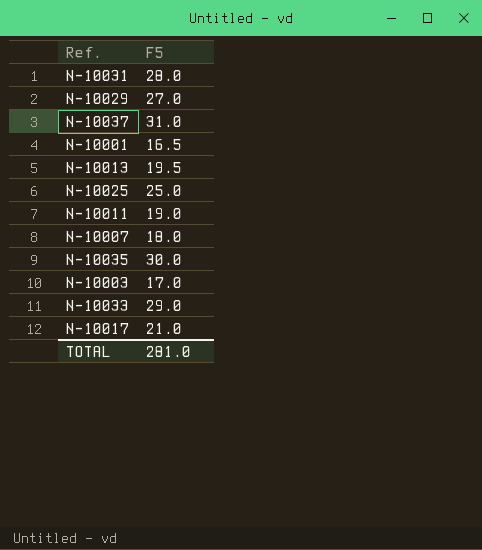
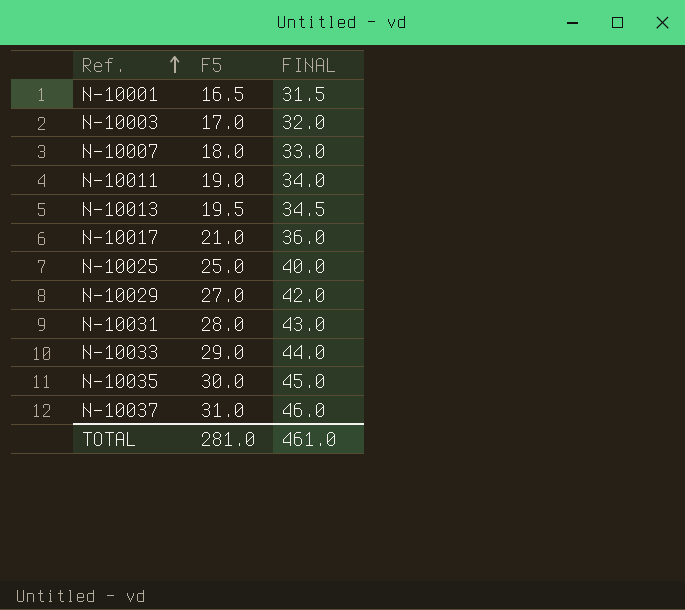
row order: none -> Ref. ascending
column FINAL | formula: none -> [F5] + 15

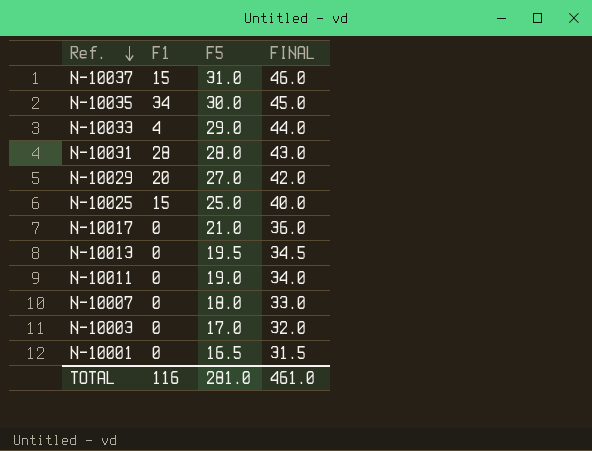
row order: Ref. ascending -> Ref. descending
column F1 | position: none -> 2

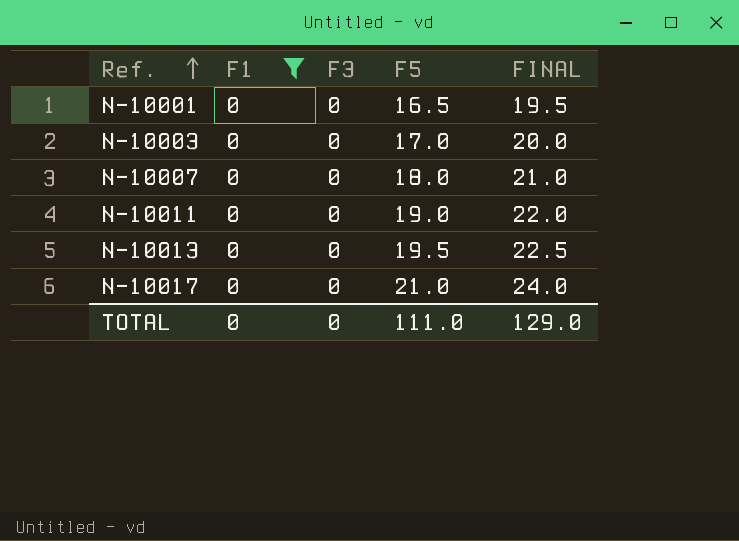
filter: none -> F1 = 0
row order: Ref. descending -> Ref. ascending
column F3 | position: none -> 3
column FINAL | formula: [F5] + 15 -> [F5] + 3
TOTAL | F1: 116 -> 0
TOTAL | F5: 281.0 -> 111.0
TOTAL | FINAL: 461.0 -> 129.0

